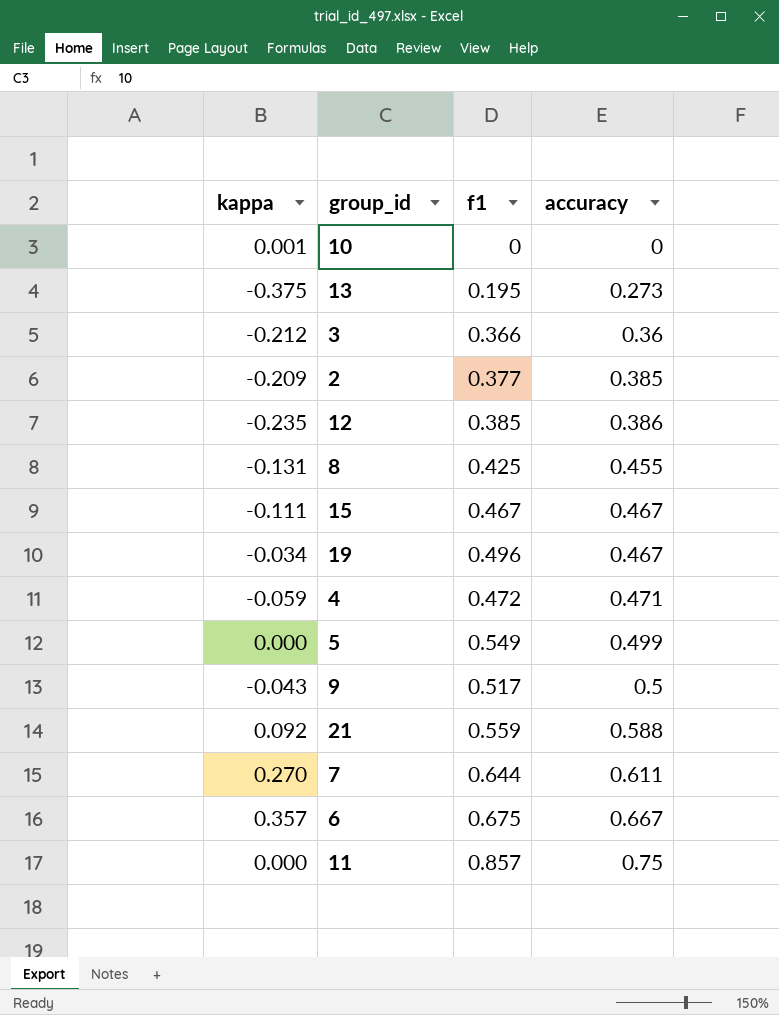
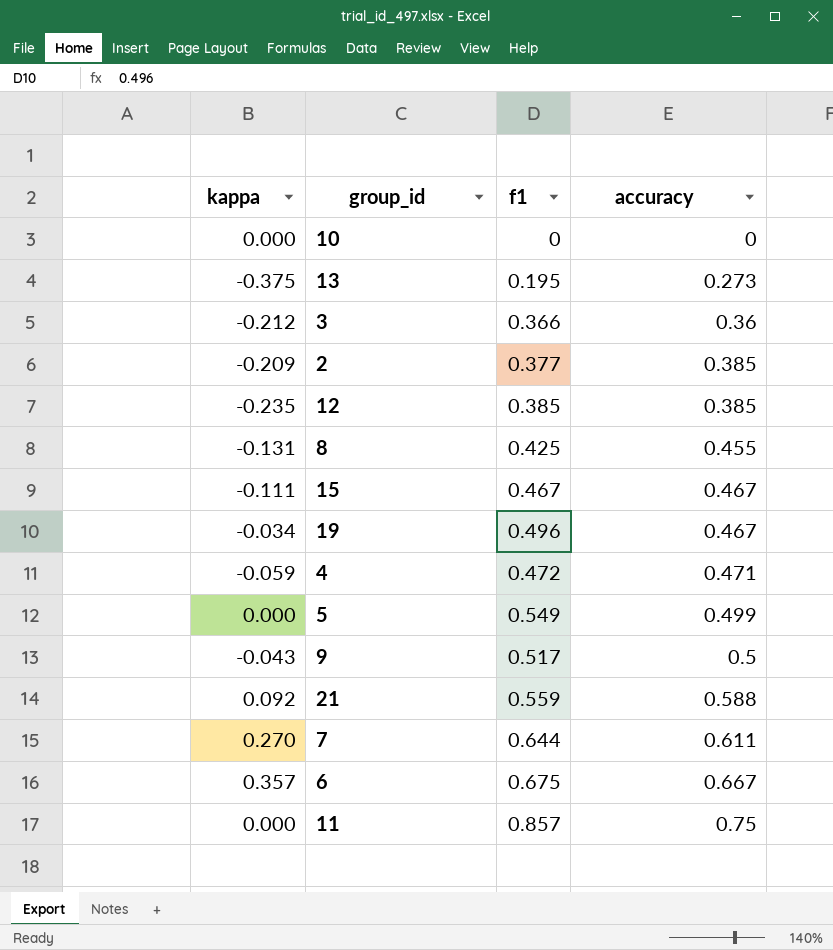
10 | kappa: 0.001 -> 0.000
12 | accuracy: 0.386 -> 0.385

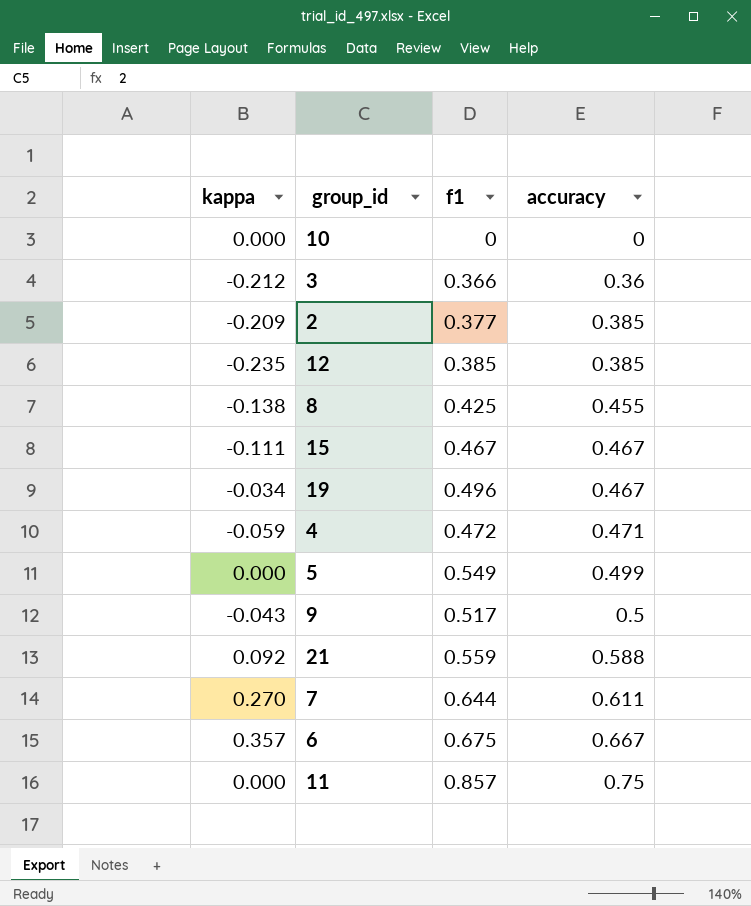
row 13: -0.375 | 0.195 | 0.273 -> none
8 | kappa: -0.131 -> -0.138

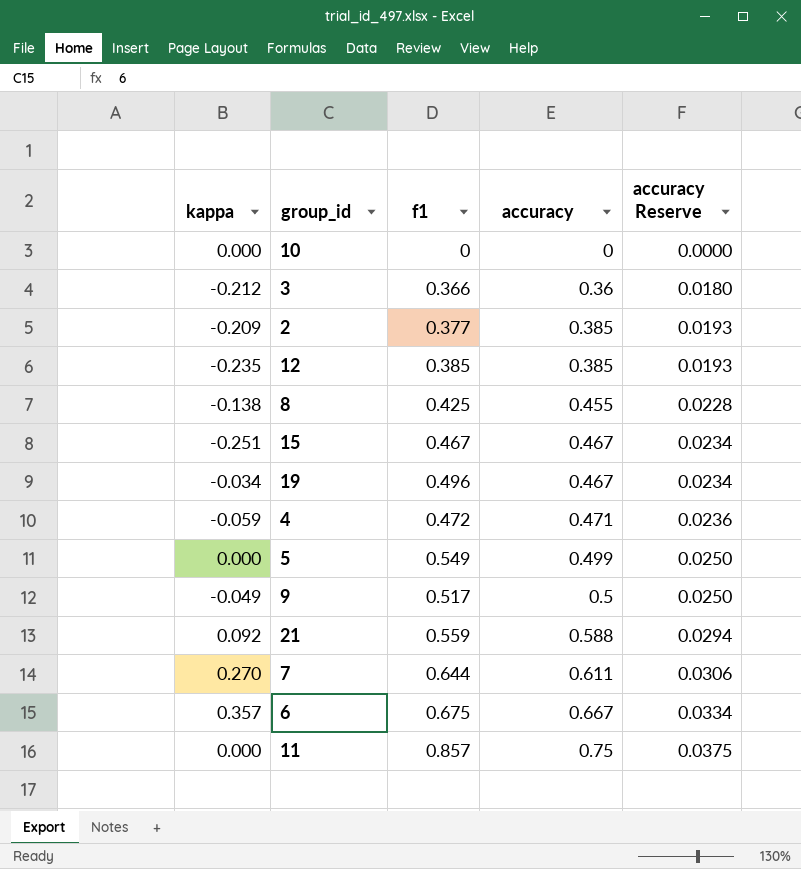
column accuracy Reserve | formula: none -> [accuracy] * 0.05
15 | kappa: -0.111 -> -0.251
9 | kappa: -0.043 -> -0.049

